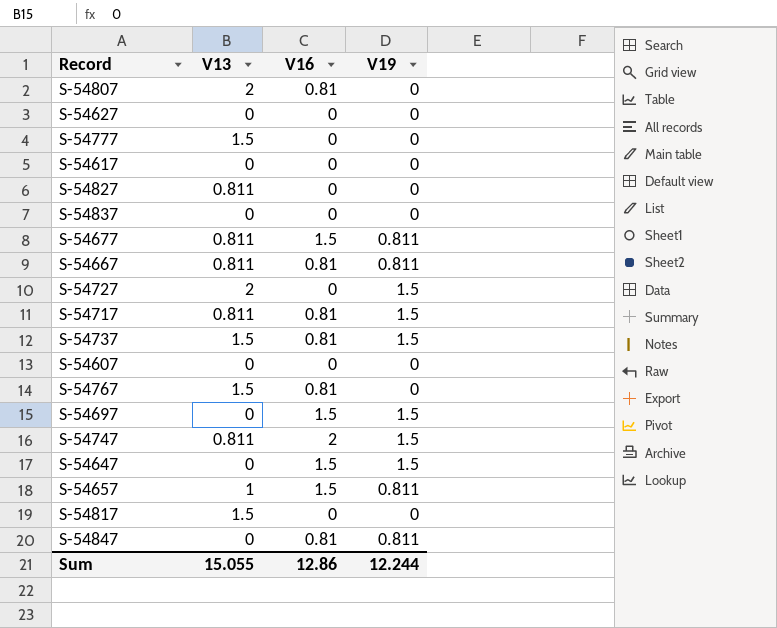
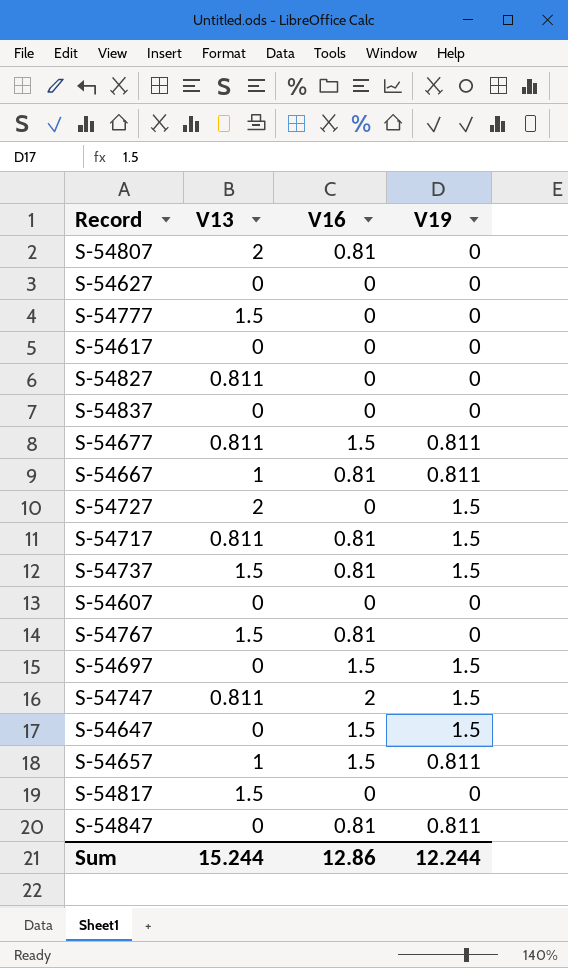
S-54667 | V13: 0.811 -> 1
Sum | V13: 15.055 -> 15.244

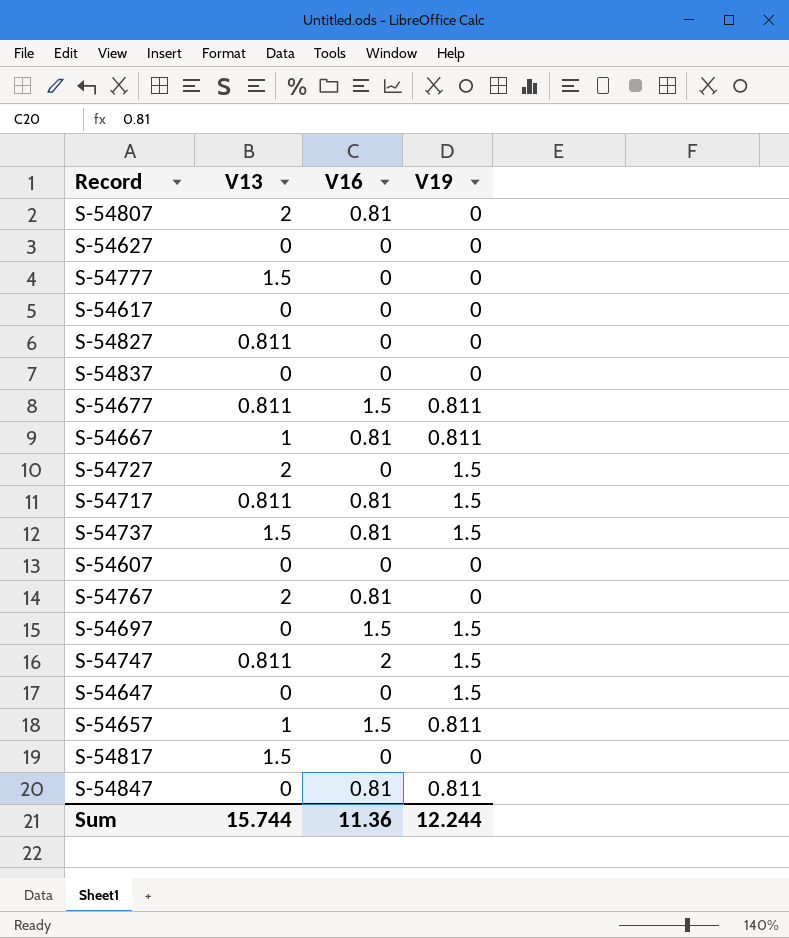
S-54767 | V13: 1.5 -> 2
S-54647 | V16: 1.5 -> 0
Sum | V13: 15.244 -> 15.744
Sum | V16: 12.86 -> 11.36

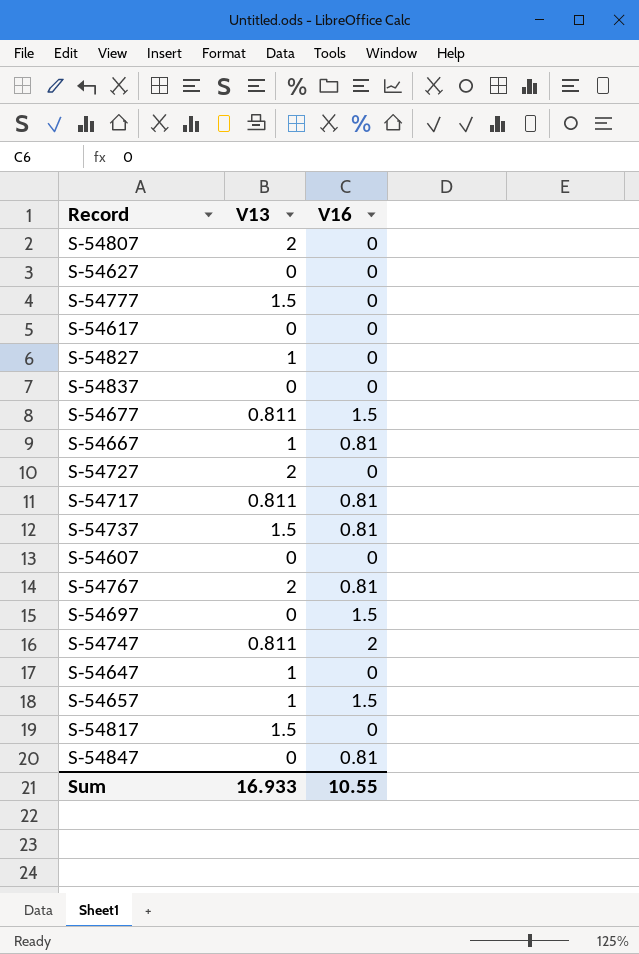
column V19 | position: 4 -> none
S-54807 | V16: 0.81 -> 0
S-54827 | V13: 0.811 -> 1
S-54647 | V13: 0 -> 1
Sum | V13: 15.744 -> 16.933
Sum | V16: 11.36 -> 10.55

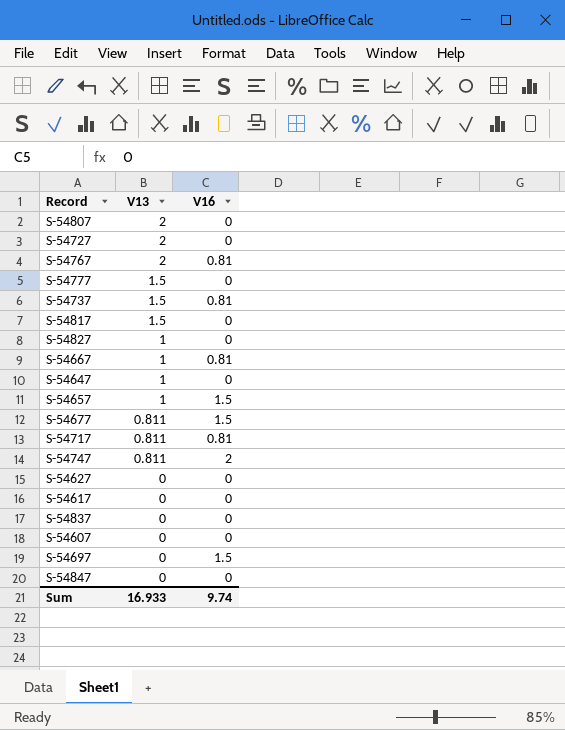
row order: none -> V13 descending
S-54847 | V16: 0.81 -> 0
Sum | V16: 10.55 -> 9.74

